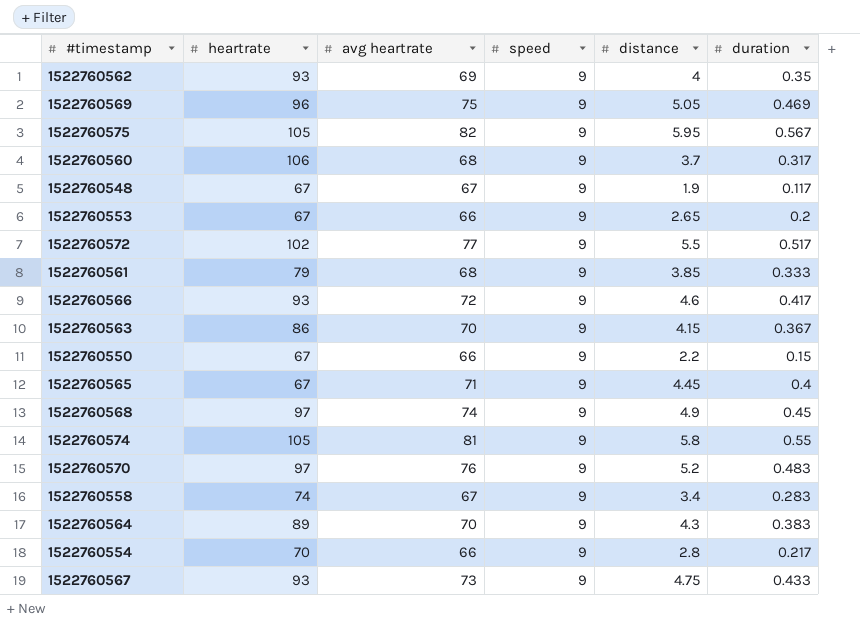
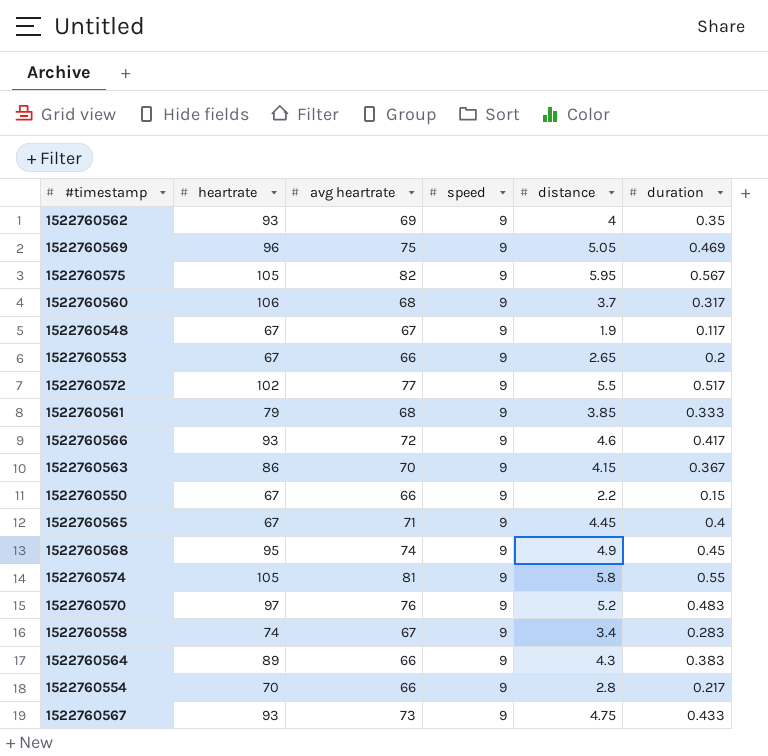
1522760568 | heartrate: 97 -> 95
1522760564 | avg heartrate: 70 -> 66

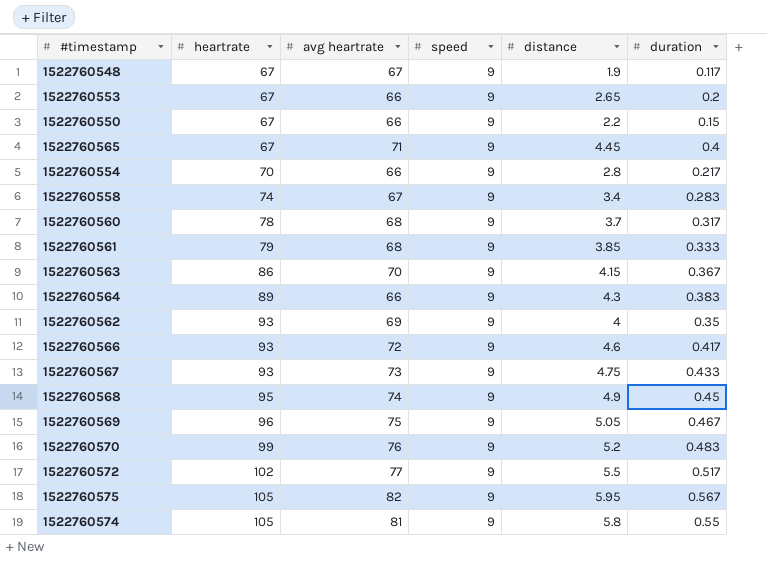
row order: none -> heartrate ascending
1522760560 | heartrate: 106 -> 78
1522760569 | duration: 0.469 -> 0.467
1522760570 | heartrate: 97 -> 99

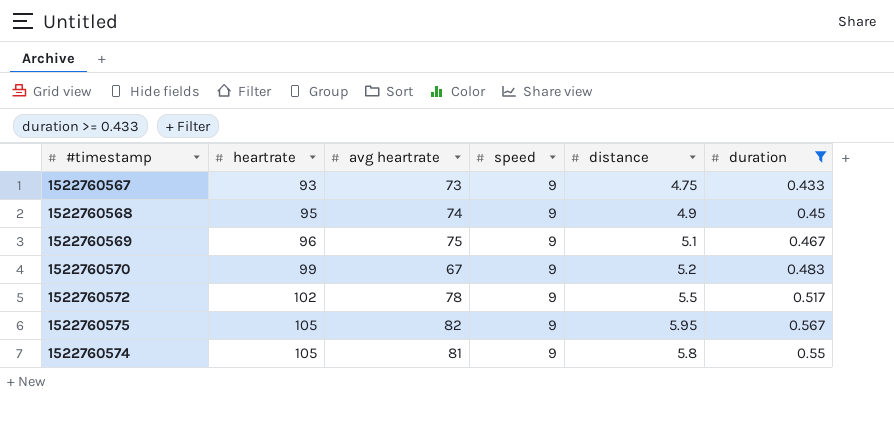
filter: none -> duration >= 0.433
1522760569 | distance: 5.05 -> 5.1
1522760570 | avg heartrate: 76 -> 67
1522760572 | avg heartrate: 77 -> 78

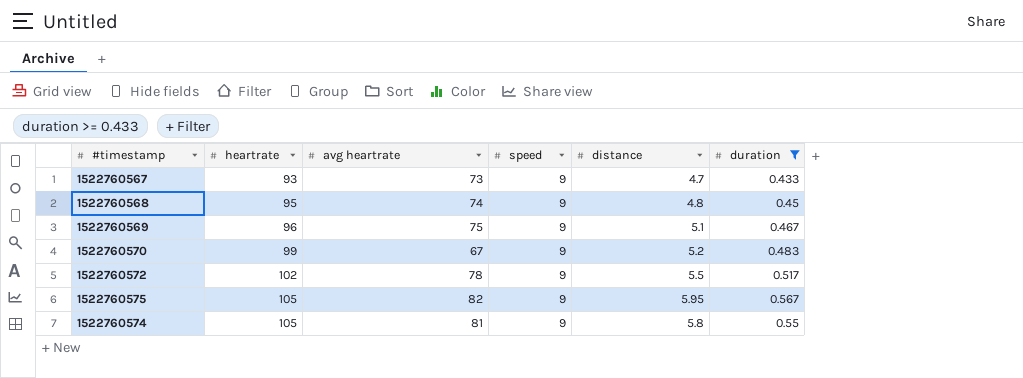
1522760567 | distance: 4.75 -> 4.7
1522760568 | distance: 4.9 -> 4.8

